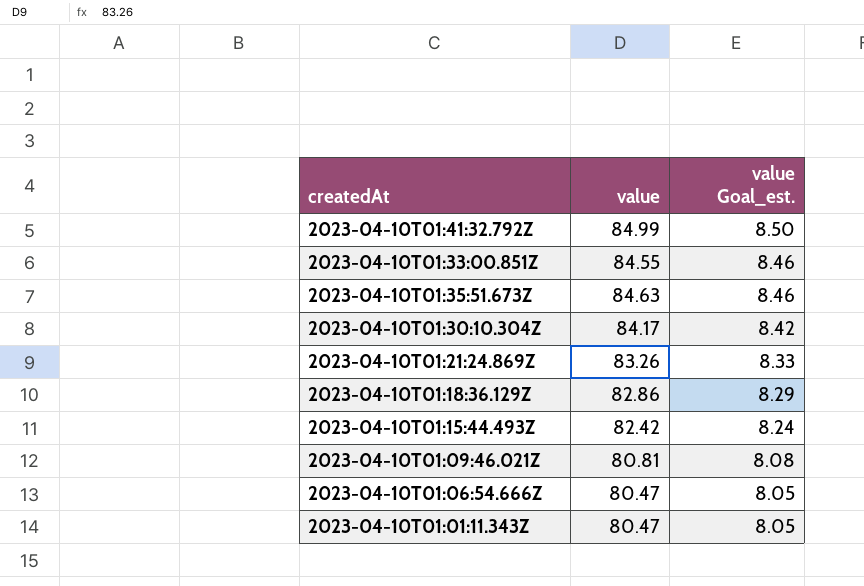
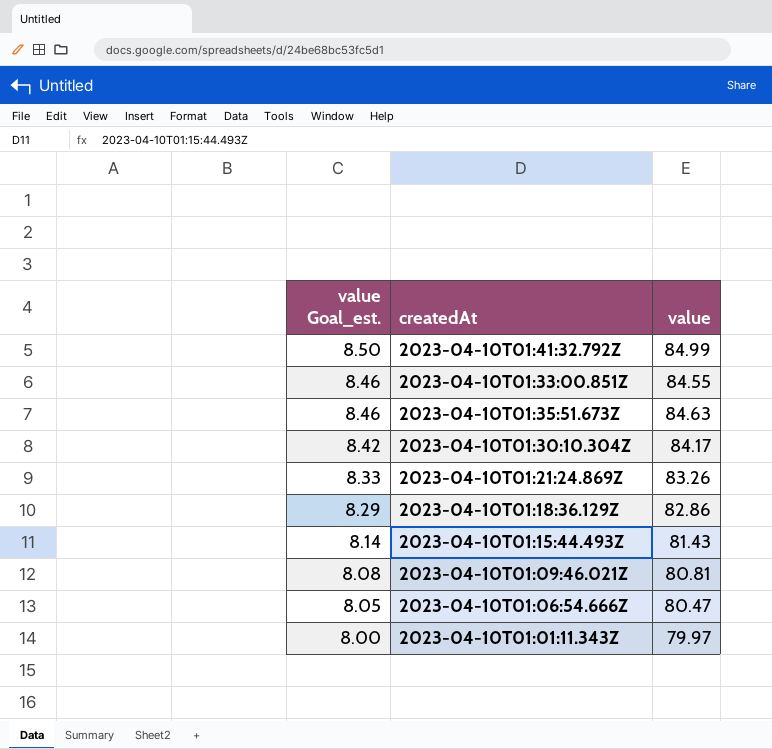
column value Goal_est. | position: 3 -> 1
2023-04-10T01:15:44.493Z | value Goal_est.: 8.24 -> 8.14
2023-04-10T01:15:44.493Z | value: 82.42 -> 81.43
2023-04-10T01:01:11.343Z | value Goal_est.: 8.05 -> 8.00
2023-04-10T01:01:11.343Z | value: 80.47 -> 79.97

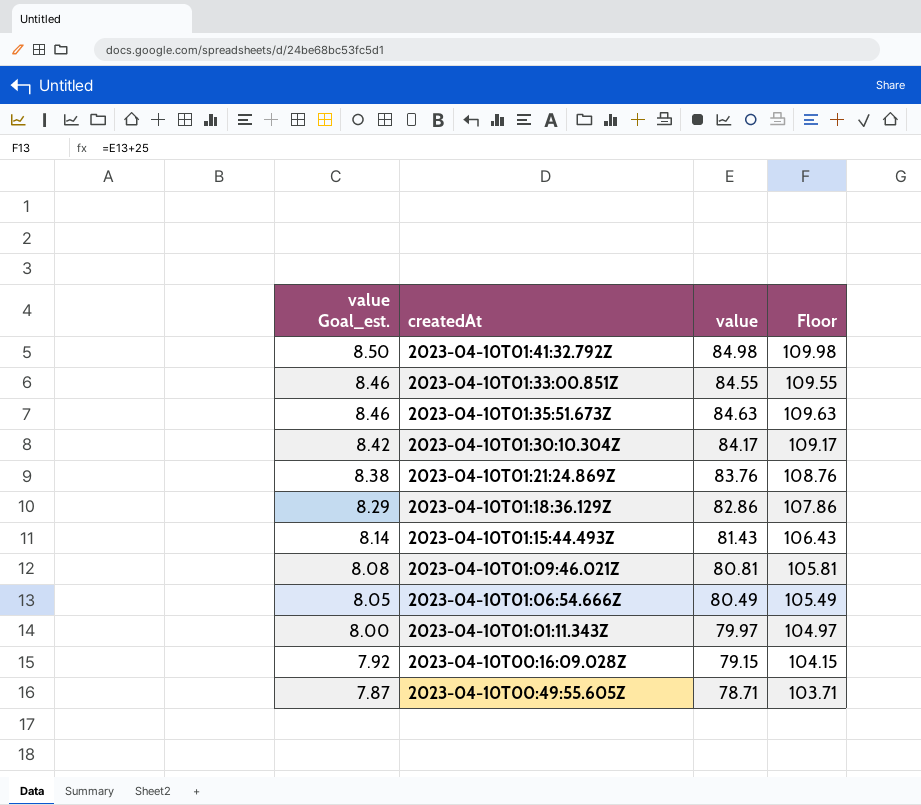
column Floor | formula: none -> [value] + 25
2023-04-10T01:41:32.792Z | value: 84.99 -> 84.98
2023-04-10T01:21:24.869Z | value Goal_est.: 8.33 -> 8.38
2023-04-10T01:21:24.869Z | value: 83.26 -> 83.76
2023-04-10T01:06:54.666Z | value: 80.47 -> 80.49
row 2023-04-10T00:16:09.028Z: none -> 7.92 | 79.15 | 104.15
row 2023-04-10T00:49:55.605Z: none -> 7.87 | 78.71 | 103.71

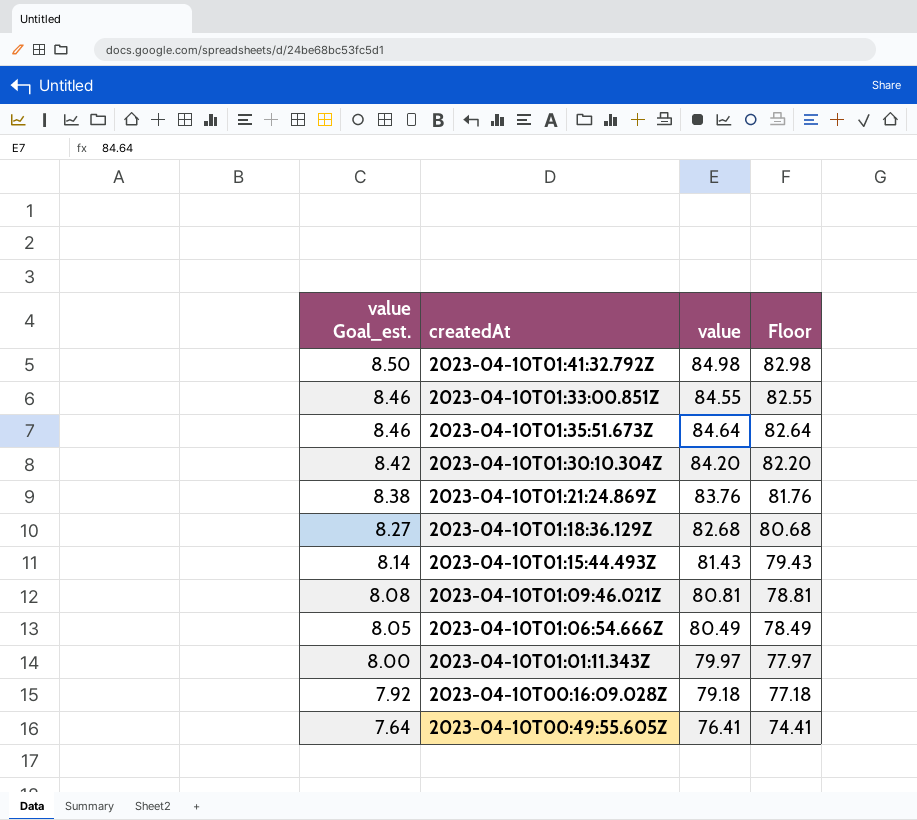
column Floor | formula: [value] + 25 -> [value] - 2
2023-04-10T01:35:51.673Z | value: 84.63 -> 84.64
2023-04-10T01:30:10.304Z | value: 84.17 -> 84.20
2023-04-10T01:18:36.129Z | value Goal_est.: 8.29 -> 8.27
2023-04-10T01:18:36.129Z | value: 82.86 -> 82.68
2023-04-10T00:16:09.028Z | value: 79.15 -> 79.18
2023-04-10T00:49:55.605Z | value Goal_est.: 7.87 -> 7.64
2023-04-10T00:49:55.605Z | value: 78.71 -> 76.41

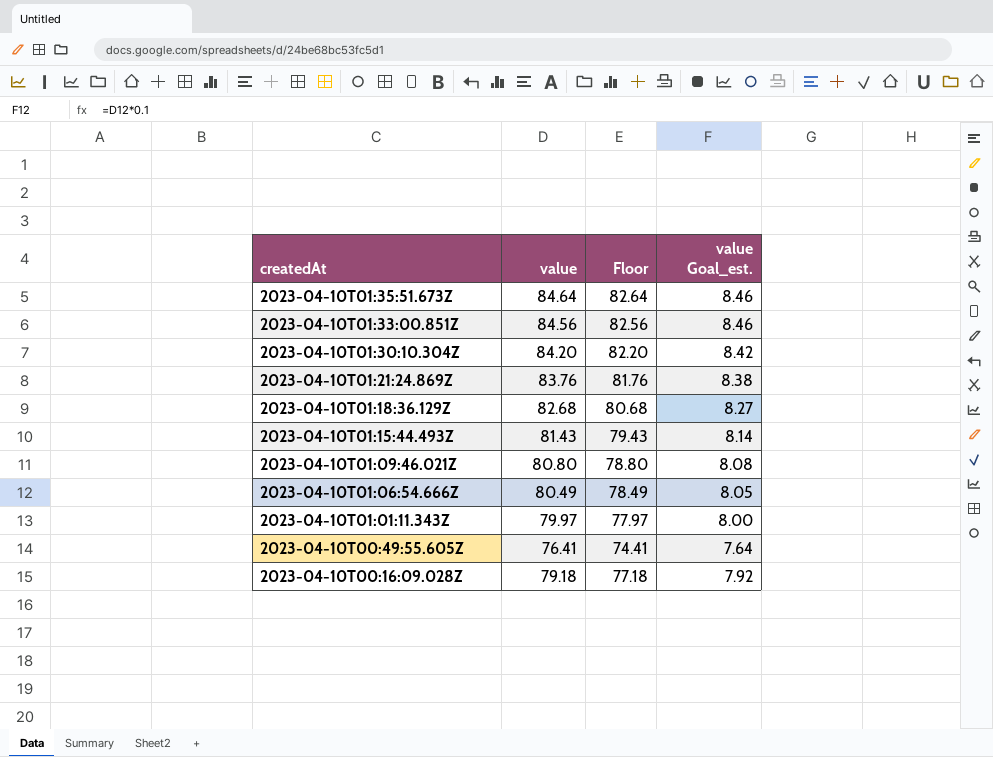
row order: value Goal_est. descending -> createdAt descending
column value Goal_est. | position: 1 -> 4
row 2023-04-10T01:41:32.792Z: 8.50 | 84.98 | 82.98 -> none
2023-04-10T01:33:00.851Z | value: 84.55 -> 84.56
2023-04-10T01:33:00.851Z | Floor: 82.55 -> 82.56
2023-04-10T01:09:46.021Z | value: 80.81 -> 80.80
2023-04-10T01:09:46.021Z | Floor: 78.81 -> 78.80

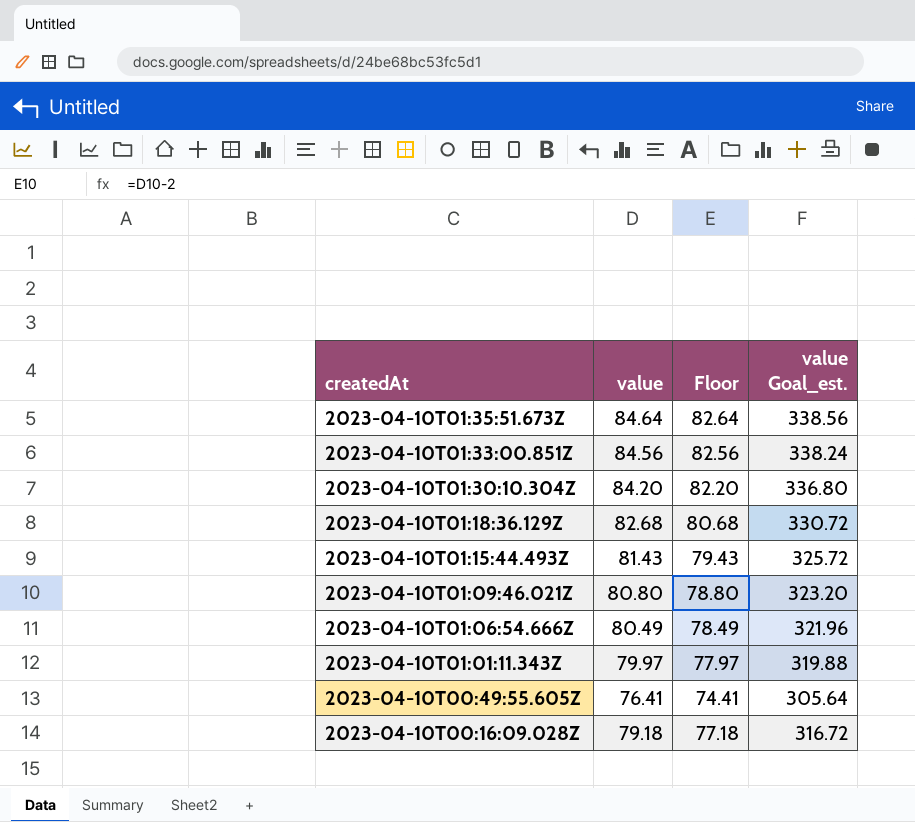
column value Goal_est. | formula: [value] * 0.1 -> [value] * 4
row 2023-04-10T01:21:24.869Z: 83.76 | 81.76 | 8.38 -> none

